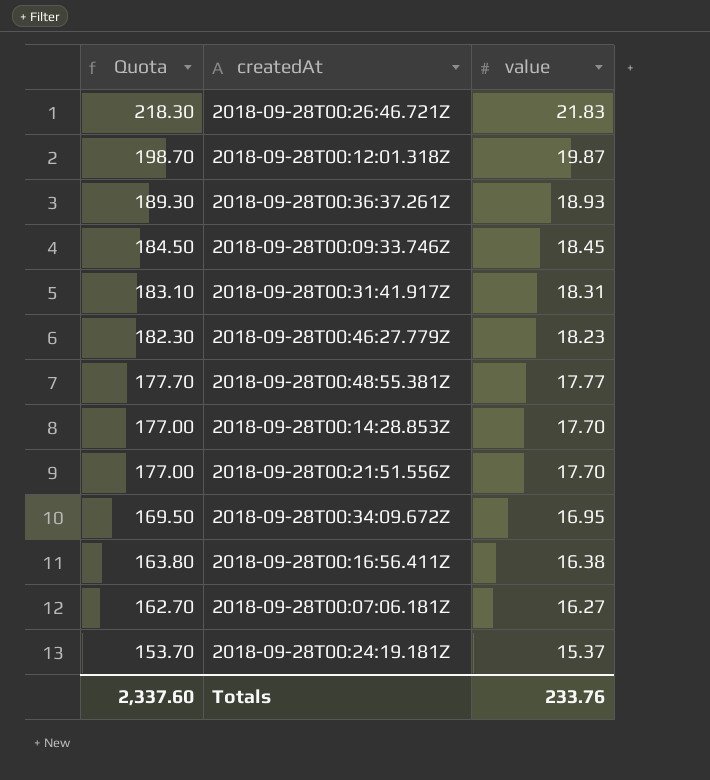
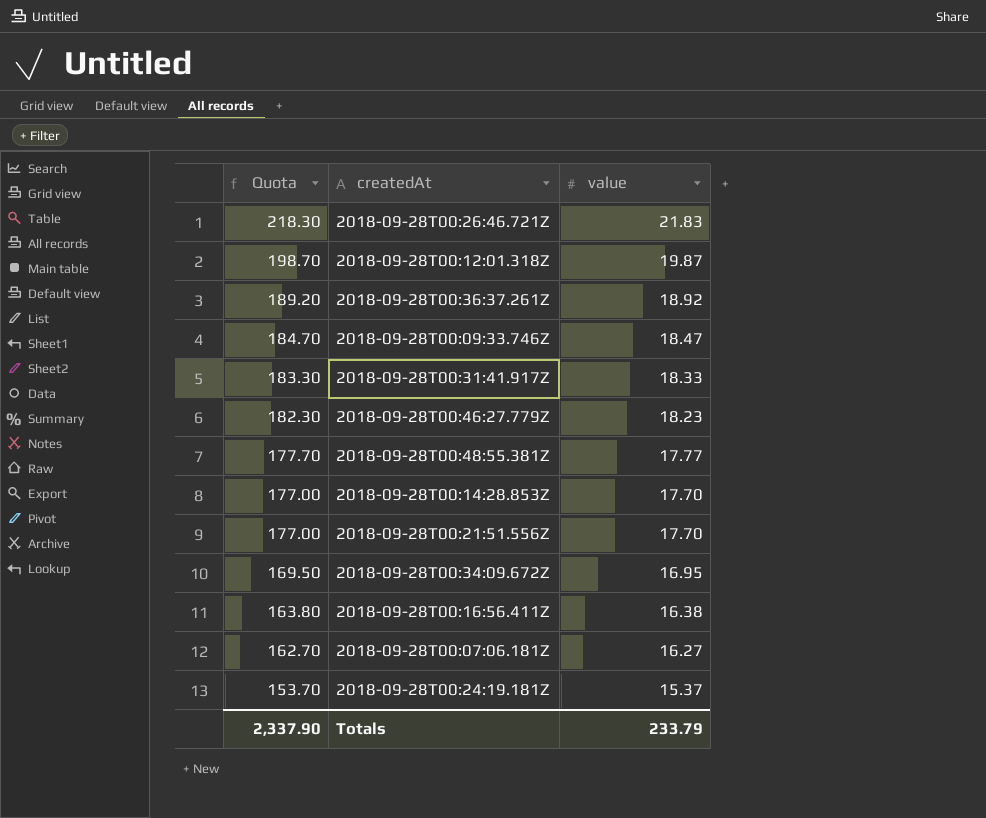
2018-09-28T00:36:37.261Z | Quota: 189.30 -> 189.20
2018-09-28T00:36:37.261Z | value: 18.93 -> 18.92
2018-09-28T00:09:33.746Z | Quota: 184.50 -> 184.70
2018-09-28T00:09:33.746Z | value: 18.45 -> 18.47
2018-09-28T00:31:41.917Z | Quota: 183.10 -> 183.30
2018-09-28T00:31:41.917Z | value: 18.31 -> 18.33
Totals | Quota: 2,337.60 -> 2,337.90
Totals | value: 233.76 -> 233.79

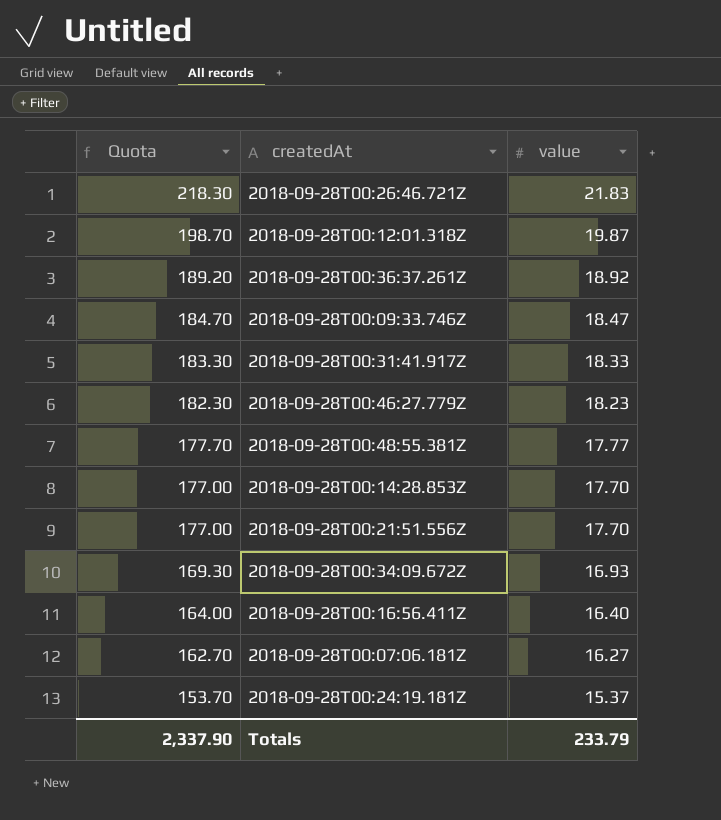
2018-09-28T00:34:09.672Z | Quota: 169.50 -> 169.30
2018-09-28T00:34:09.672Z | value: 16.95 -> 16.93
2018-09-28T00:16:56.411Z | Quota: 163.80 -> 164.00
2018-09-28T00:16:56.411Z | value: 16.38 -> 16.40

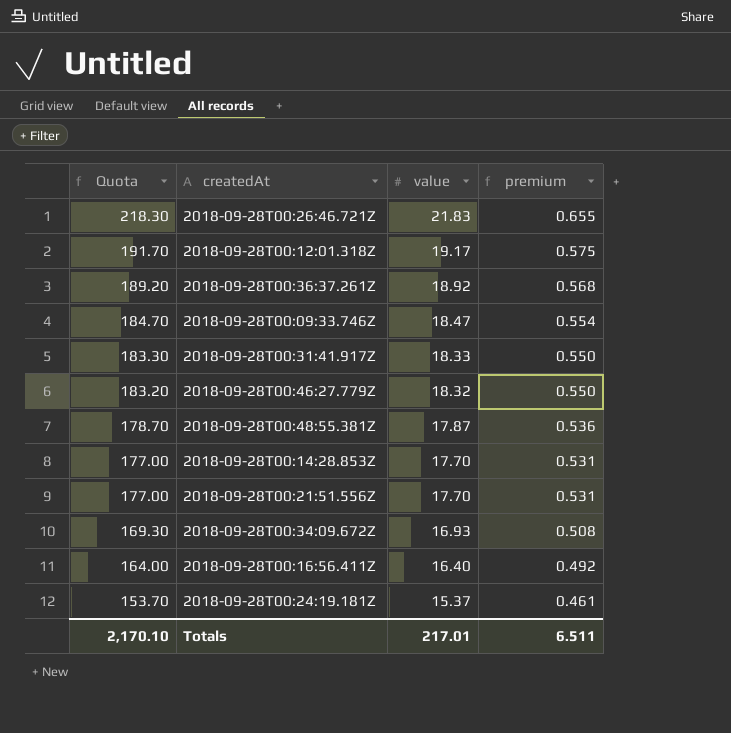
column premium | formula: none -> [value] * 0.03
row 2018-09-28T00:07:06.181Z: 162.70 | 16.27 -> none
2018-09-28T00:12:01.318Z | Quota: 198.70 -> 191.70
2018-09-28T00:12:01.318Z | value: 19.87 -> 19.17
2018-09-28T00:46:27.779Z | Quota: 182.30 -> 183.20
2018-09-28T00:46:27.779Z | value: 18.23 -> 18.32
2018-09-28T00:48:55.381Z | Quota: 177.70 -> 178.70
2018-09-28T00:48:55.381Z | value: 17.77 -> 17.87
Totals | Quota: 2,337.90 -> 2,170.10
Totals | value: 233.79 -> 217.01

